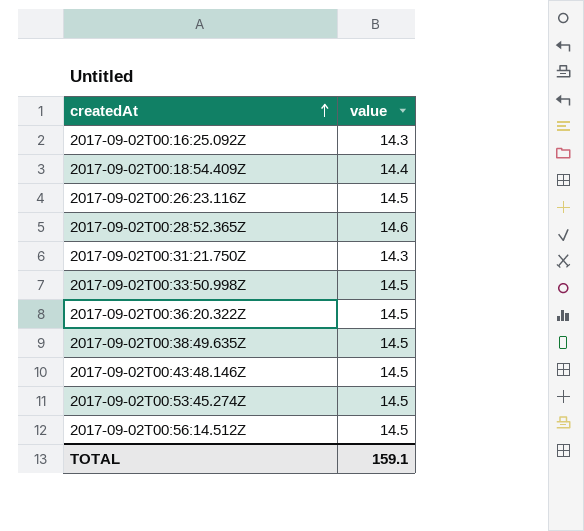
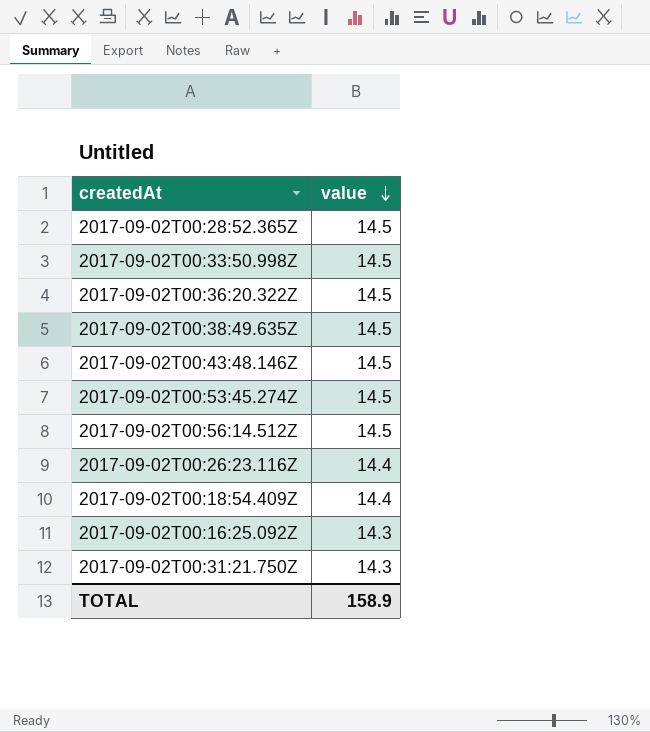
row order: createdAt ascending -> value descending
2017-09-02T00:28:52.365Z | value: 14.6 -> 14.5
2017-09-02T00:26:23.116Z | value: 14.5 -> 14.4
TOTAL | value: 159.1 -> 158.9

